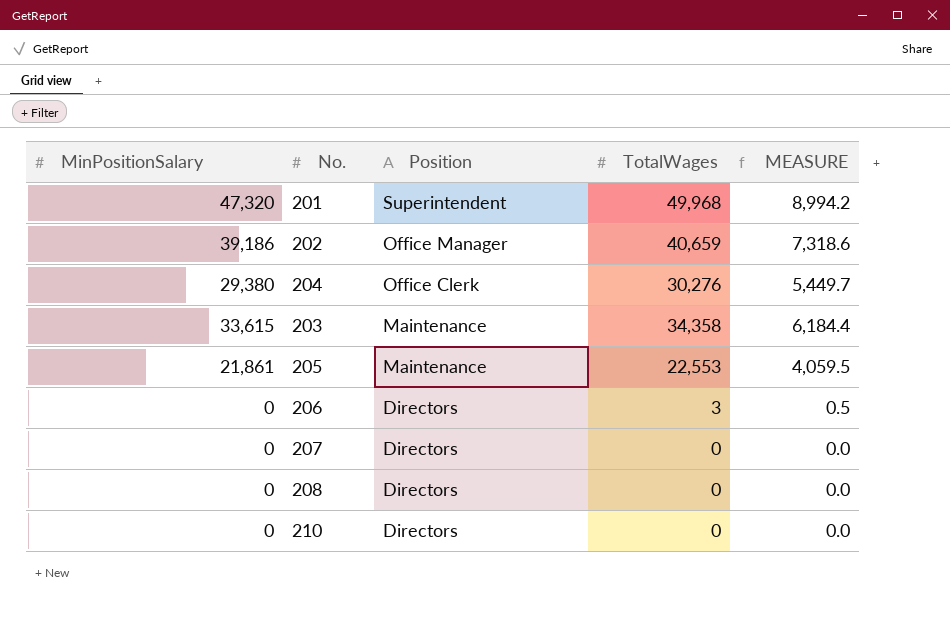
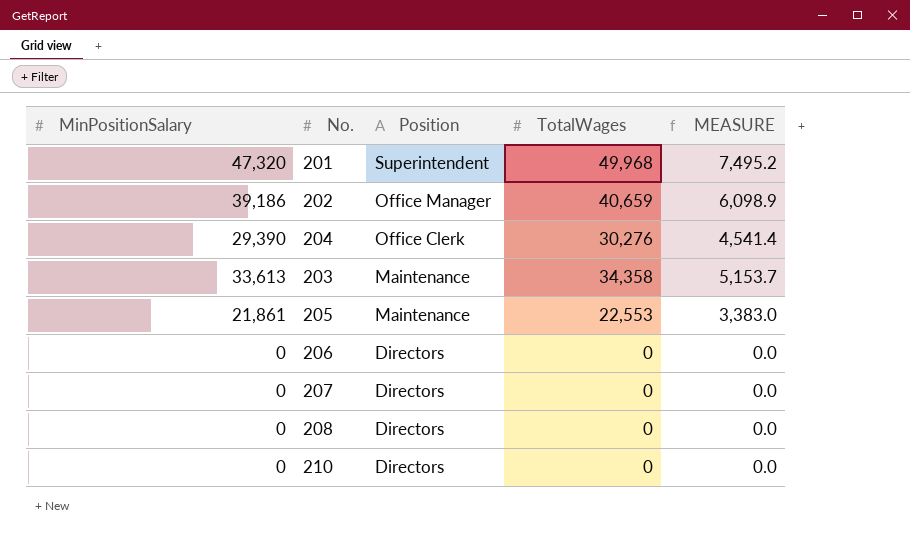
column MEASURE | formula: [TotalWages] * 0.18 -> [TotalWages] * 0.15
204 | MinPositionSalary: 29,380 -> 29,390
203 | MinPositionSalary: 33,615 -> 33,613
206 | TotalWages: 3 -> 0

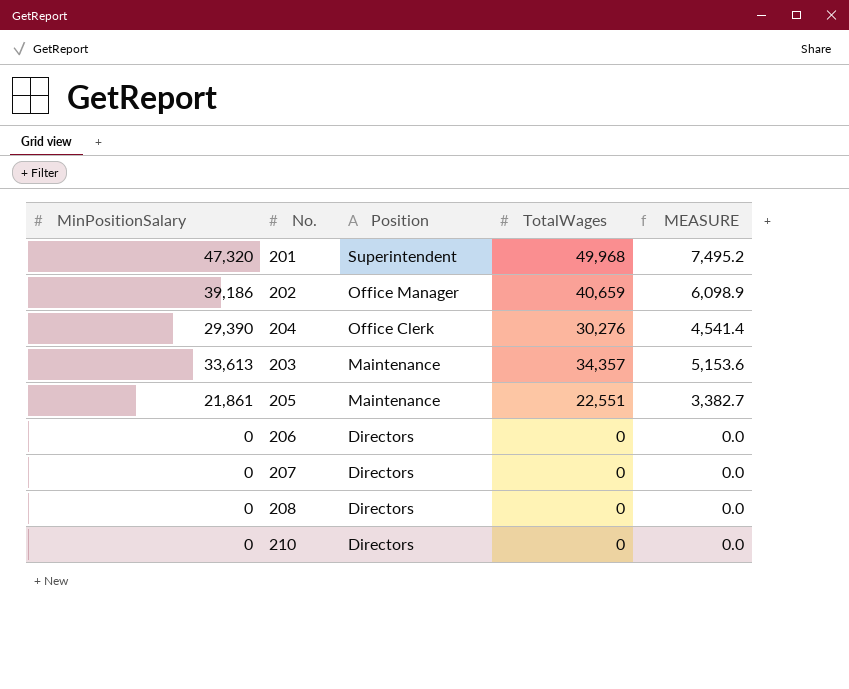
203 | TotalWages: 34,358 -> 34,357
203 | MEASURE: 5,153.7 -> 5,153.6
205 | TotalWages: 22,553 -> 22,551
205 | MEASURE: 3,383.0 -> 3,382.7

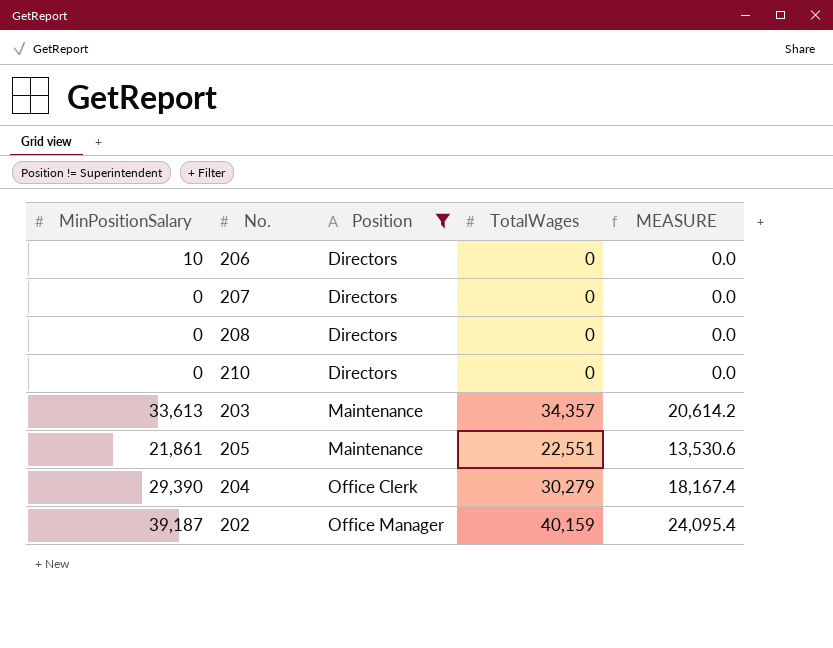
filter: none -> Position != Superintendent
row order: Position descending -> Position ascending
column MEASURE | formula: [TotalWages] * 0.15 -> [TotalWages] * 0.6
206 | MinPositionSalary: 0 -> 10
204 | TotalWages: 30,276 -> 30,279
202 | MinPositionSalary: 39,186 -> 39,187
202 | TotalWages: 40,659 -> 40,159

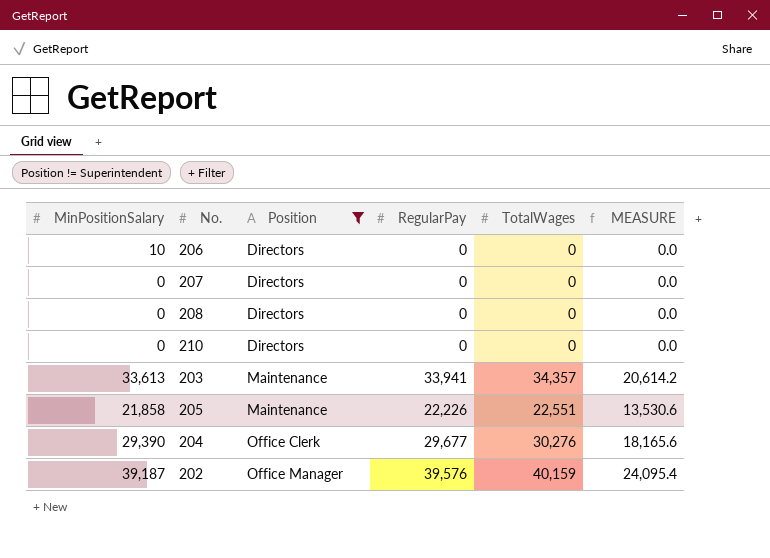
column RegularPay | position: none -> 4
205 | MinPositionSalary: 21,861 -> 21,858
204 | TotalWages: 30,279 -> 30,276
204 | MEASURE: 18,167.4 -> 18,165.6

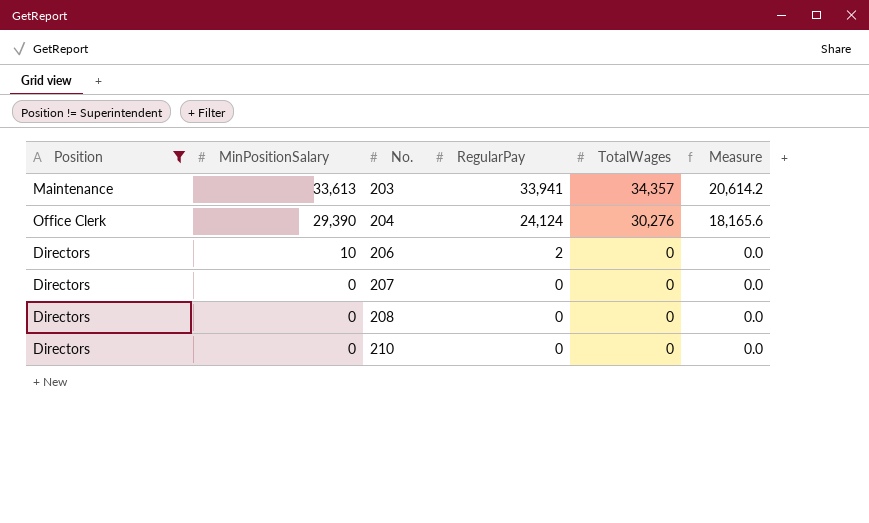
row order: Position ascending -> MinPositionSalary descending
column Position | position: 3 -> 1
column name: MEASURE -> Measure
row 205: 21,858 | Maintenance | 22,226 | 22,551 | 13,530.6 -> none
row 202: 39,187 | Office Manager | 39,576 | 40,159 | 24,095.4 -> none
204 | RegularPay: 29,677 -> 24,124
206 | RegularPay: 0 -> 2

